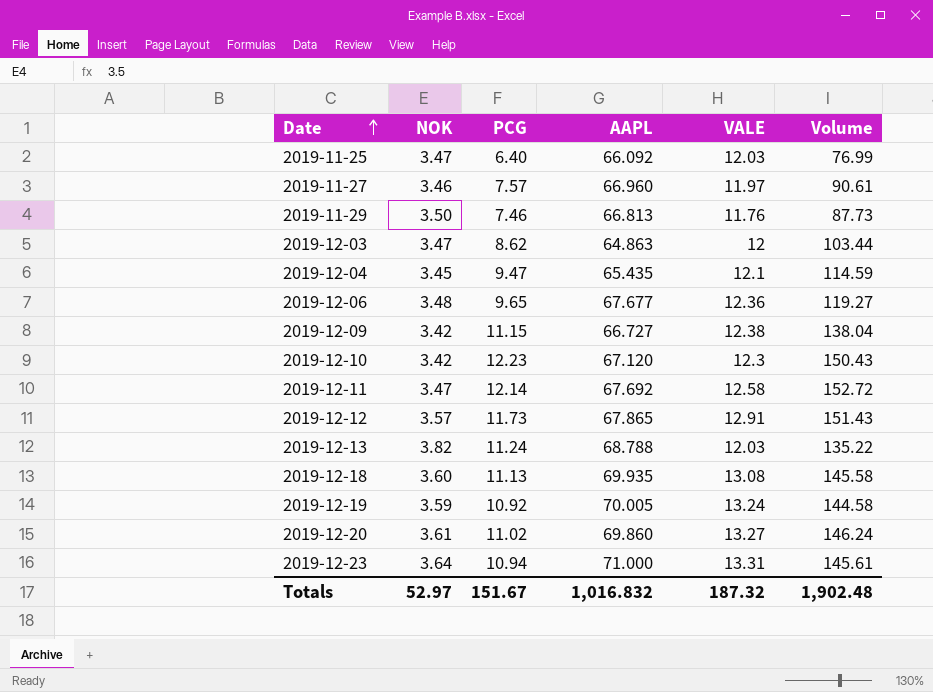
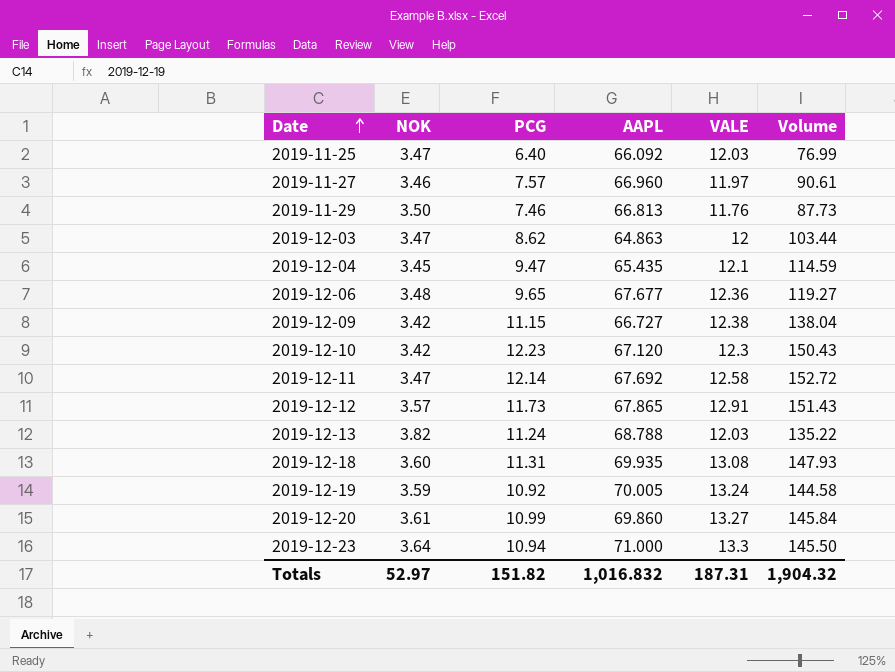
2019-12-18 | PCG: 11.13 -> 11.31
2019-12-18 | Volume: 145.58 -> 147.93
2019-12-20 | PCG: 11.02 -> 10.99
2019-12-20 | Volume: 146.24 -> 145.84
2019-12-23 | VALE: 13.31 -> 13.3
2019-12-23 | Volume: 145.61 -> 145.50
Totals | PCG: 151.67 -> 151.82
Totals | VALE: 187.32 -> 187.31
Totals | Volume: 1,902.48 -> 1,904.32

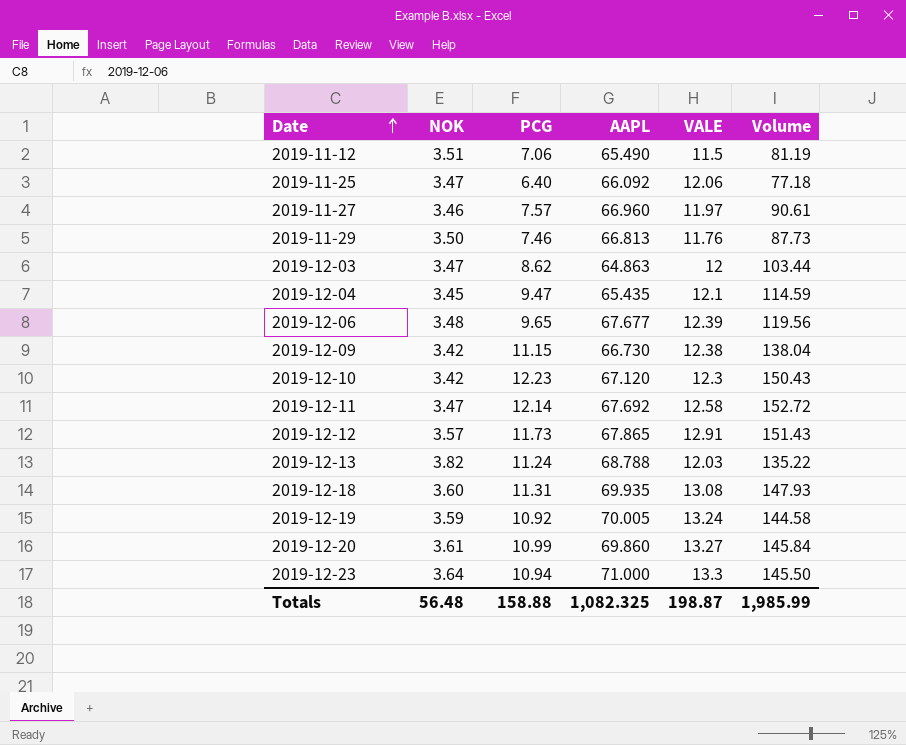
row 2019-11-12: none -> 3.51 | 7.06 | 65.490 | 11.5 | 81.19
2019-11-25 | VALE: 12.03 -> 12.06
2019-11-25 | Volume: 76.99 -> 77.18
2019-12-06 | VALE: 12.36 -> 12.39
2019-12-06 | Volume: 119.27 -> 119.56
2019-12-09 | AAPL: 66.727 -> 66.730
Totals | NOK: 52.97 -> 56.48
Totals | PCG: 151.82 -> 158.88
Totals | AAPL: 1,016.832 -> 1,082.325
Totals | VALE: 187.31 -> 198.87
Totals | Volume: 1,904.32 -> 1,985.99

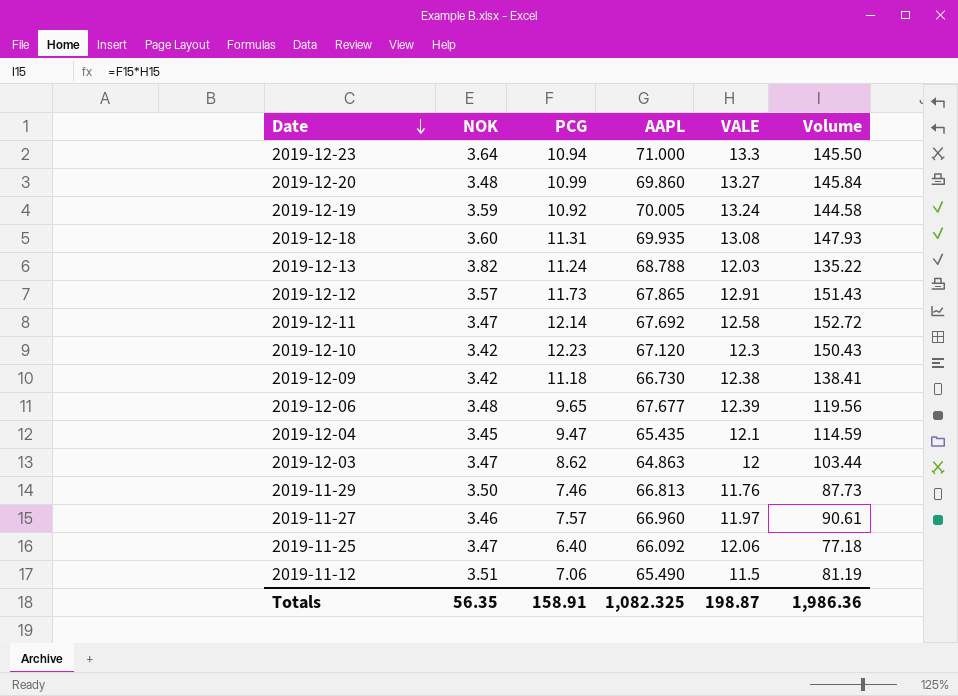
row order: Date ascending -> Date descending
2019-12-20 | NOK: 3.61 -> 3.48
2019-12-09 | PCG: 11.15 -> 11.18
2019-12-09 | Volume: 138.04 -> 138.41
Totals | NOK: 56.48 -> 56.35
Totals | PCG: 158.88 -> 158.91
Totals | Volume: 1,985.99 -> 1,986.36

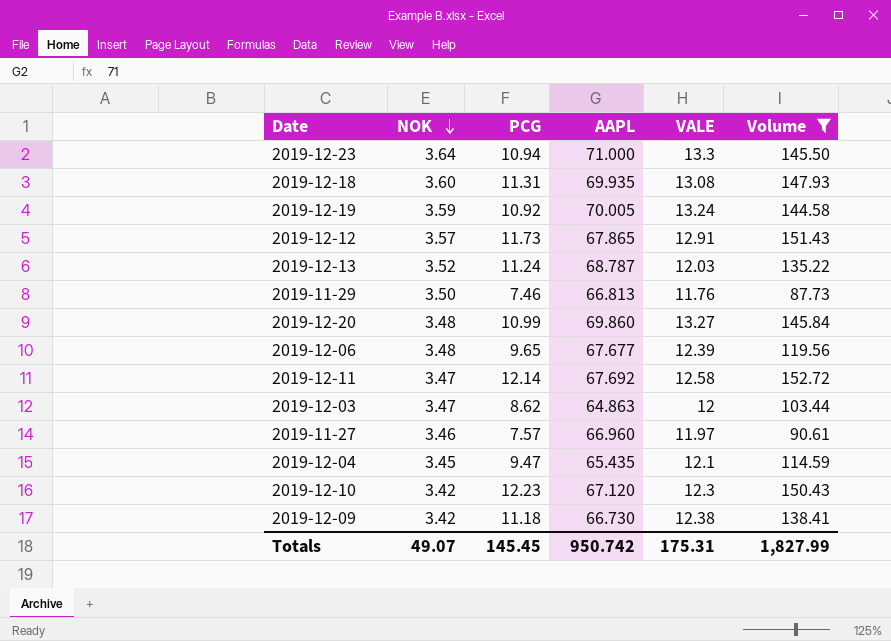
filter: none -> Volume >= 87.73
row order: Date descending -> NOK descending
2019-12-13 | NOK: 3.82 -> 3.52
2019-12-13 | AAPL: 68.788 -> 68.787
Totals | NOK: 56.35 -> 49.07
Totals | PCG: 158.91 -> 145.45
Totals | AAPL: 1,082.325 -> 950.742
Totals | VALE: 198.87 -> 175.31
Totals | Volume: 1,986.36 -> 1,827.99

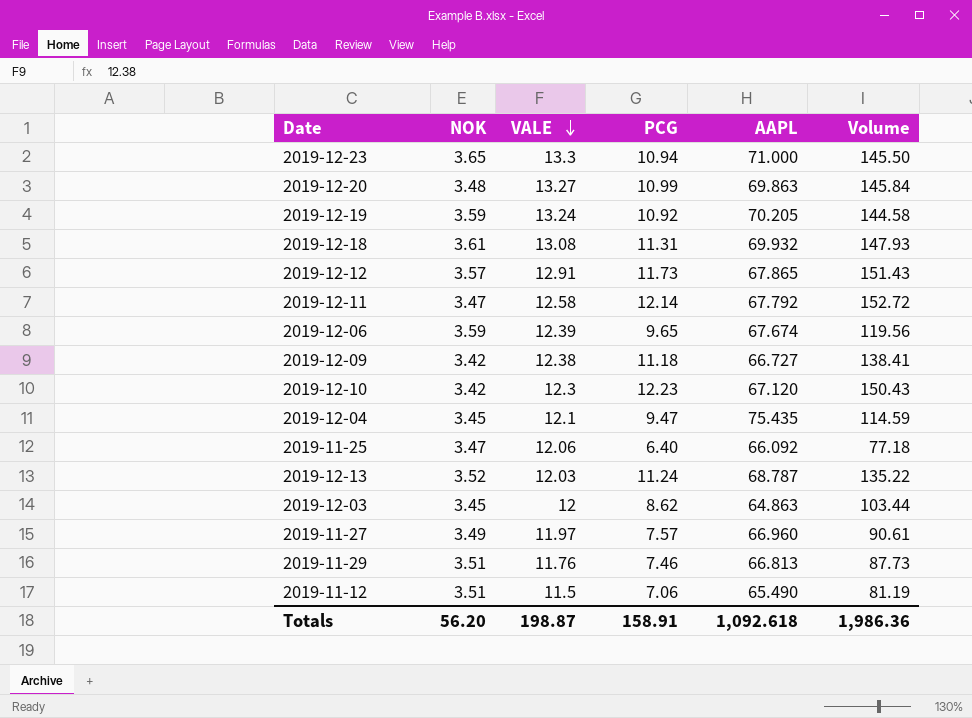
filter: Volume >= 87.73 -> none
row order: NOK descending -> VALE descending
column VALE | position: 5 -> 3
2019-12-23 | NOK: 3.64 -> 3.65
2019-12-20 | AAPL: 69.860 -> 69.863
2019-12-19 | AAPL: 70.005 -> 70.205
2019-12-18 | NOK: 3.60 -> 3.61
2019-12-18 | AAPL: 69.935 -> 69.932
2019-12-11 | AAPL: 67.692 -> 67.792
2019-12-06 | NOK: 3.48 -> 3.59
2019-12-06 | AAPL: 67.677 -> 67.674
2019-12-09 | AAPL: 66.730 -> 66.727
2019-12-04 | AAPL: 65.435 -> 75.435
2019-12-03 | NOK: 3.47 -> 3.45
2019-11-27 | NOK: 3.46 -> 3.49
2019-11-29 | NOK: 3.50 -> 3.51
Totals | NOK: 49.07 -> 56.20
Totals | VALE: 175.31 -> 198.87
Totals | PCG: 145.45 -> 158.91
Totals | AAPL: 950.742 -> 1,092.618
Totals | Volume: 1,827.99 -> 1,986.36

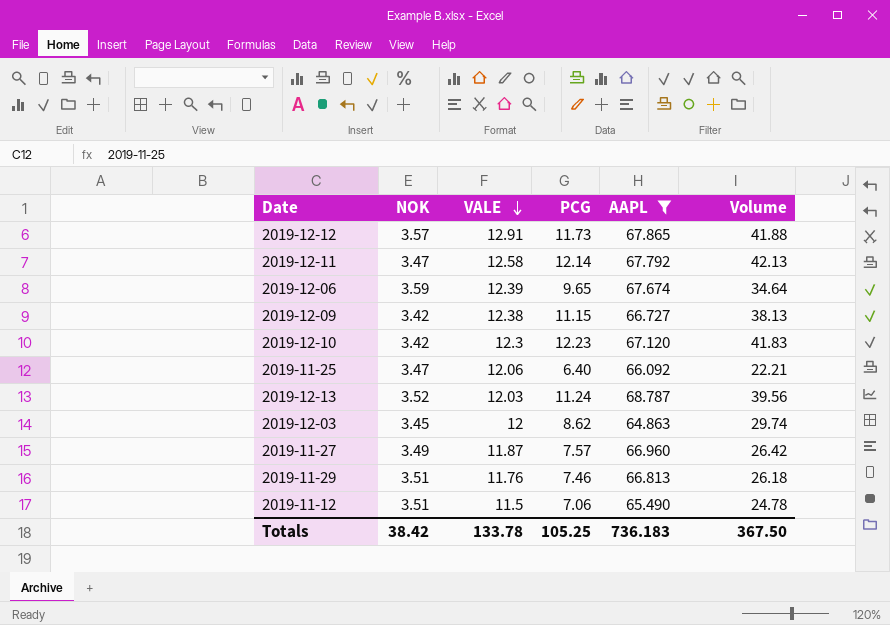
filter: none -> AAPL <= 68.787
column Volume | formula: [VALE] * [PCG] -> [NOK] * [PCG]
2019-12-09 | PCG: 11.18 -> 11.15
2019-11-27 | VALE: 11.97 -> 11.87
Totals | NOK: 56.20 -> 38.42
Totals | VALE: 198.87 -> 133.78
Totals | PCG: 158.91 -> 105.25
Totals | AAPL: 1,092.618 -> 736.183
Totals | Volume: 1,986.36 -> 367.50

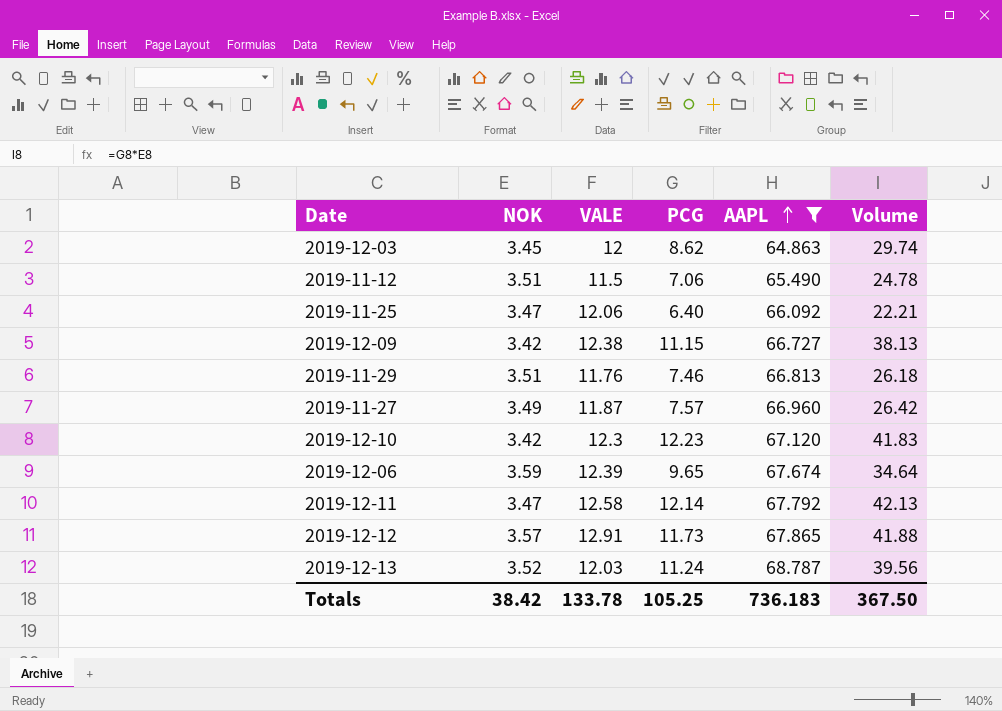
row order: VALE descending -> AAPL ascending

